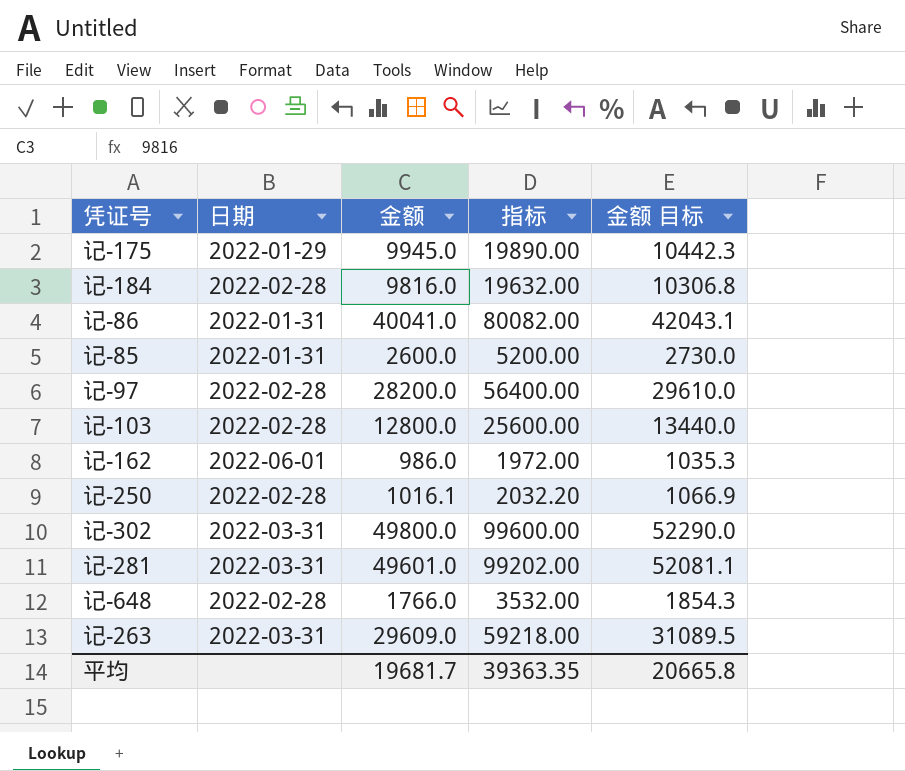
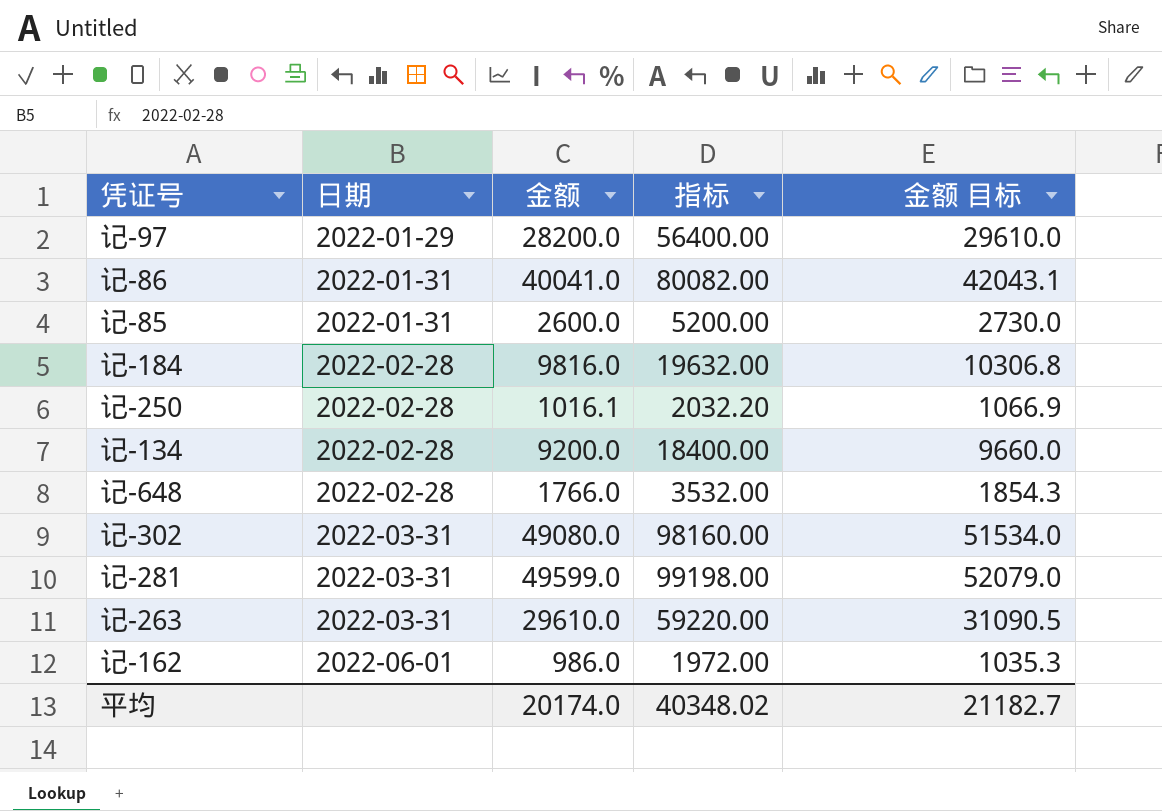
row order: none -> 日期 ascending
row 记-175: 2022-01-29 | 9945.0 | 19890.00 | 10442.3 -> none
row 记-103: 2022-02-28 | 12800.0 | 25600.00 | 13440.0 -> none
记-97 | 日期: 2022-02-28 -> 2022-01-29
row 记-134: none -> 2022-02-28 | 9200.0 | 18400.00 | 9660.0
记-302 | 金额: 49800.0 -> 49080.0
记-302 | 指标: 99600.00 -> 98160.00
记-302 | 金额 目标: 52290.0 -> 51534.0
记-281 | 金额: 49601.0 -> 49599.0
记-281 | 指标: 99202.00 -> 99198.00
记-281 | 金额 目标: 52081.1 -> 52079.0
记-263 | 金额: 29609.0 -> 29610.0
记-263 | 指标: 59218.00 -> 59220.00
记-263 | 金额 目标: 31089.5 -> 31090.5
平均 | 金额: 19681.7 -> 20174.0
平均 | 指标: 39363.35 -> 40348.02
平均 | 金额 目标: 20665.8 -> 21182.7

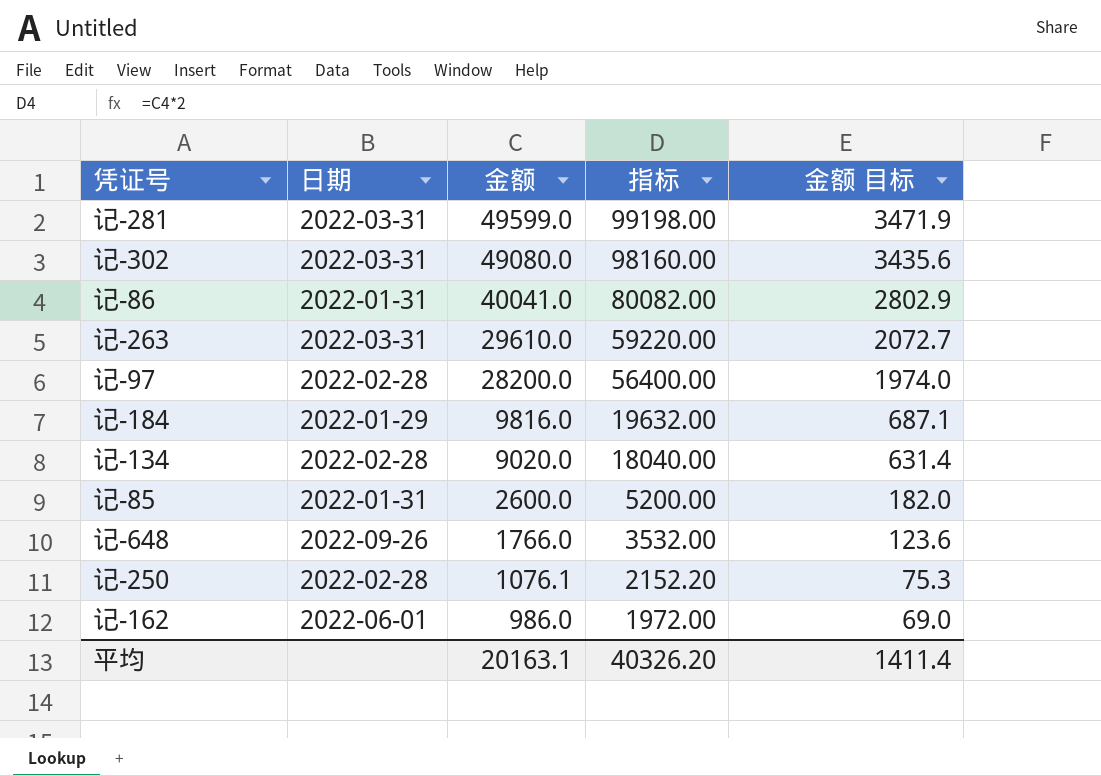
row order: 日期 ascending -> 金额 descending
column 金额 目标 | formula: [金额] * 1.05 -> [金额] * 0.07
记-97 | 日期: 2022-01-29 -> 2022-02-28
记-184 | 日期: 2022-02-28 -> 2022-01-29
记-134 | 金额: 9200.0 -> 9020.0
记-134 | 指标: 18400.00 -> 18040.00
记-648 | 日期: 2022-02-28 -> 2022-09-26
记-250 | 金额: 1016.1 -> 1076.1
记-250 | 指标: 2032.20 -> 2152.20
平均 | 金额: 20174.0 -> 20163.1
平均 | 指标: 40348.02 -> 40326.20
平均 | 金额 目标: 21182.7 -> 1411.4

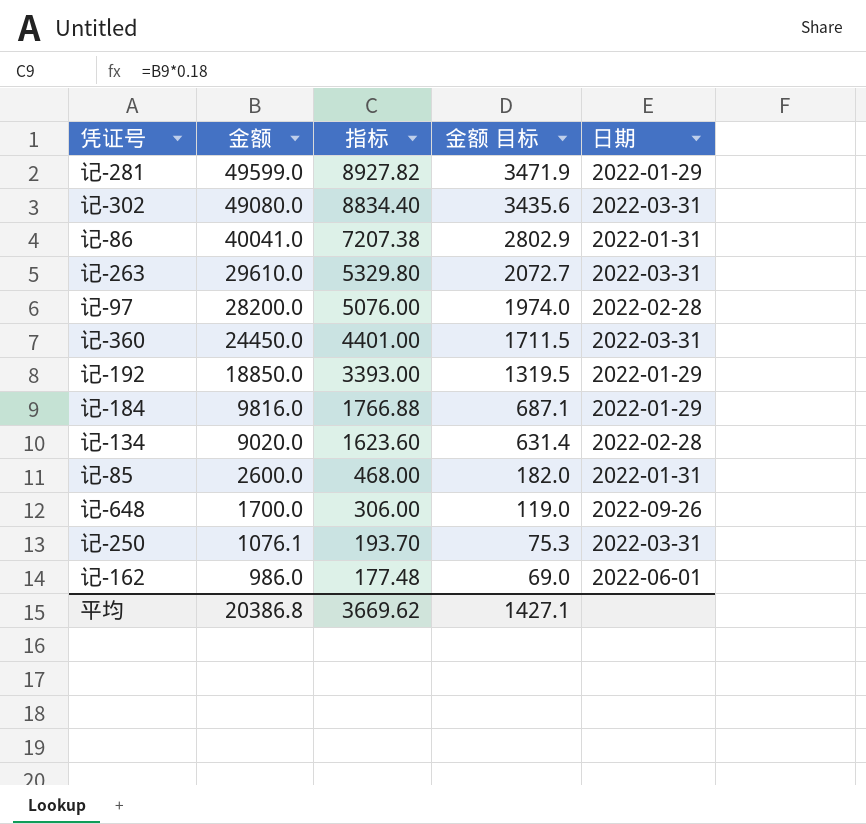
column 指标 | formula: [金额] * 2 -> [金额] * 0.18
column 日期 | position: 2 -> 5
记-281 | 日期: 2022-03-31 -> 2022-01-29
row 记-360: none -> 24450.0 | 4401.00 | 1711.5 | 2022-03-31
row 记-192: none -> 18850.0 | 3393.00 | 1319.5 | 2022-01-29
记-648 | 金额: 1766.0 -> 1700.0
记-648 | 金额 目标: 123.6 -> 119.0
记-250 | 日期: 2022-02-28 -> 2022-03-31
平均 | 金额: 20163.1 -> 20386.8
平均 | 指标: 40326.20 -> 3669.62
平均 | 金额 目标: 1411.4 -> 1427.1

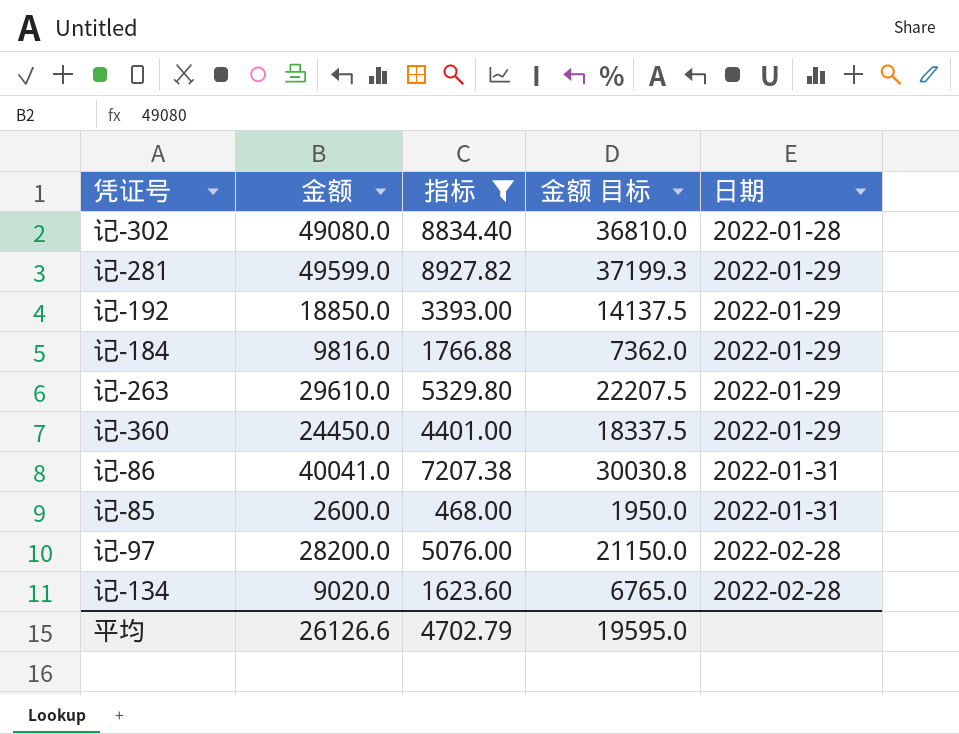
filter: none -> 指标 >= 468.00
row order: 金额 descending -> 日期 ascending
column 金额 目标 | formula: [金额] * 0.07 -> [金额] * 0.75
记-302 | 日期: 2022-03-31 -> 2022-01-28
记-263 | 日期: 2022-03-31 -> 2022-01-29
记-360 | 日期: 2022-03-31 -> 2022-01-29
平均 | 金额: 20386.8 -> 26126.6
平均 | 指标: 3669.62 -> 4702.79
平均 | 金额 目标: 1427.1 -> 19595.0

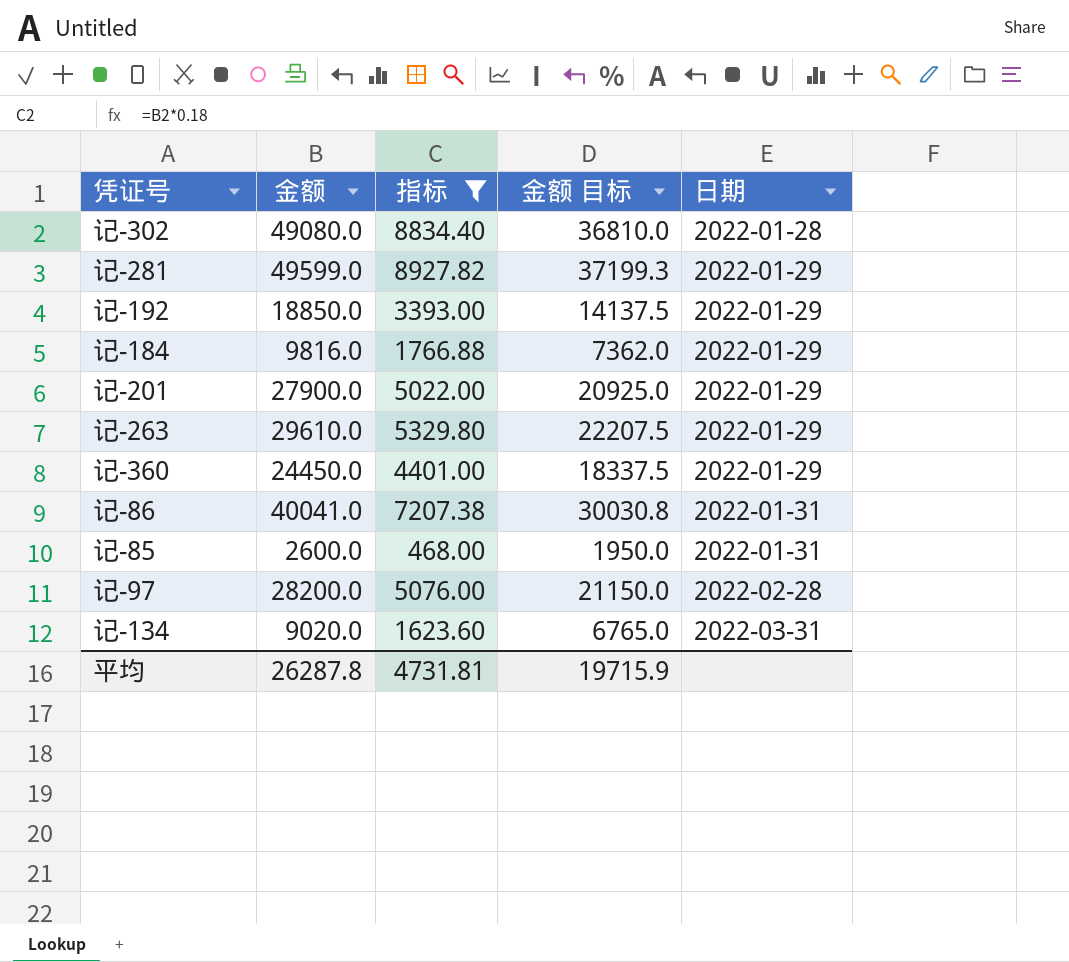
row 记-201: none -> 27900.0 | 5022.00 | 20925.0 | 2022-01-29
记-134 | 日期: 2022-02-28 -> 2022-03-31
平均 | 金额: 26126.6 -> 26287.8
平均 | 指标: 4702.79 -> 4731.81
平均 | 金额 目标: 19595.0 -> 19715.9

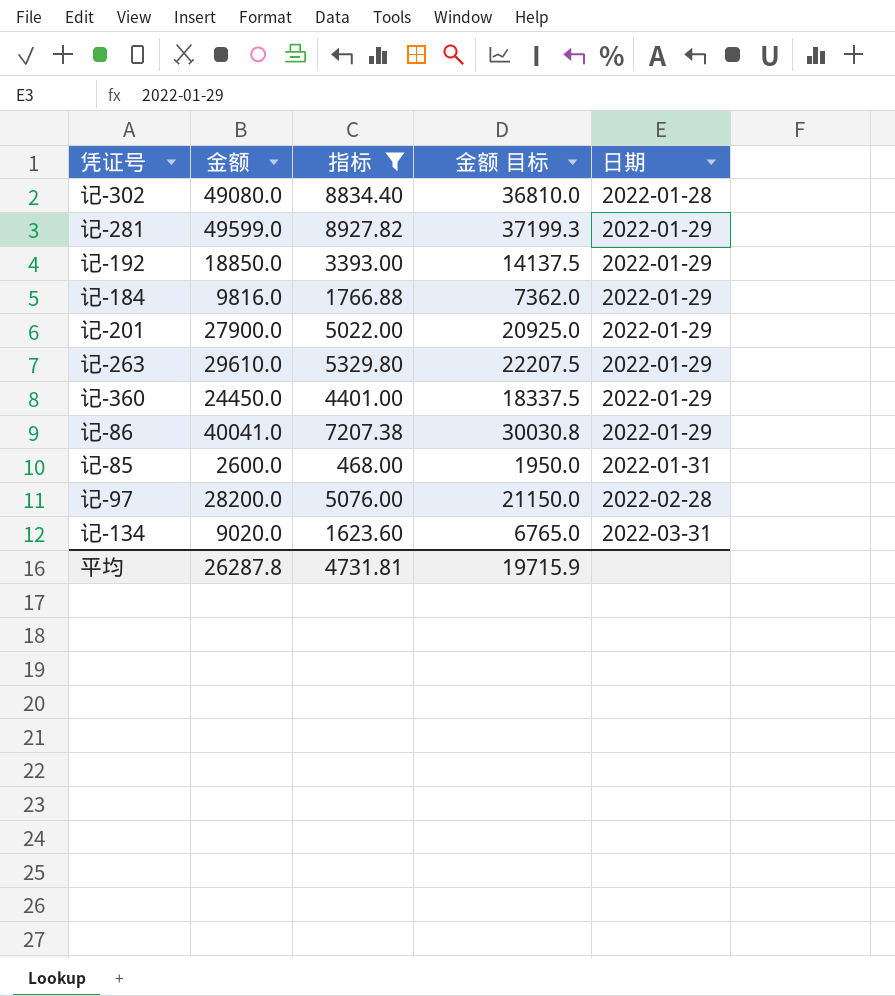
记-86 | 日期: 2022-01-31 -> 2022-01-29

